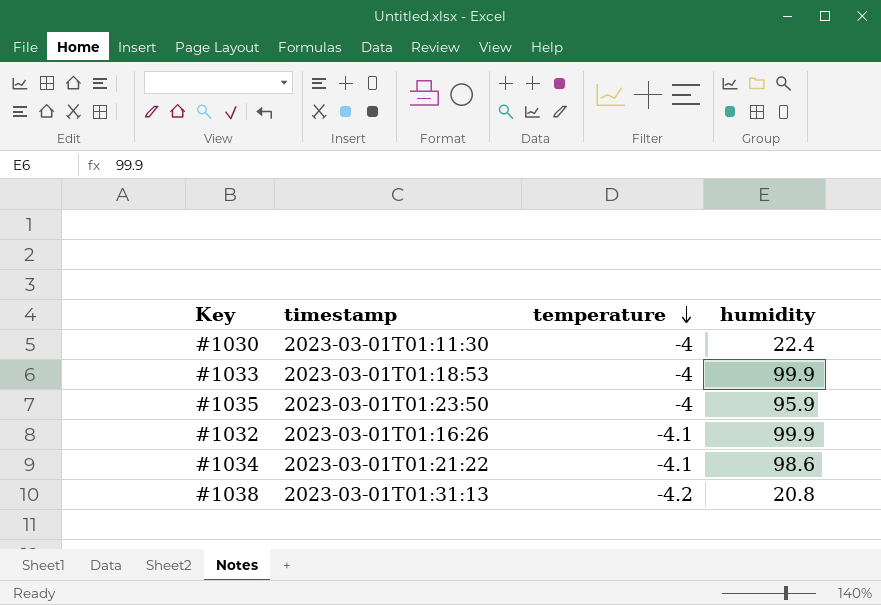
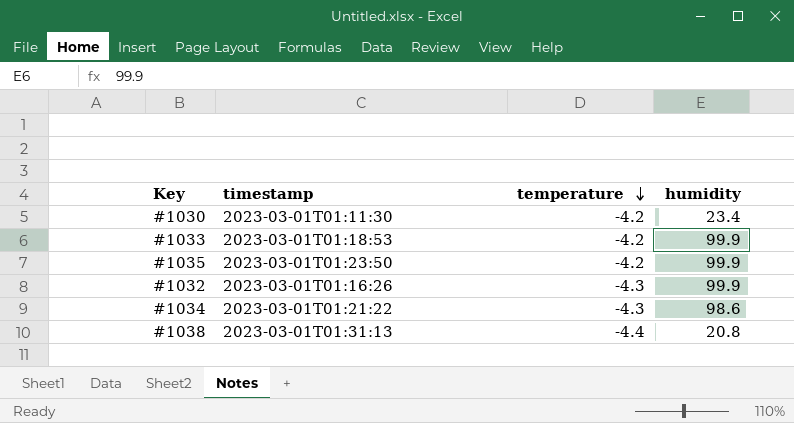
#1030 | temperature: -4 -> -4.2
#1030 | humidity: 22.4 -> 23.4
#1033 | temperature: -4 -> -4.2
#1035 | temperature: -4 -> -4.2
#1035 | humidity: 95.9 -> 99.9
#1032 | temperature: -4.1 -> -4.3
#1034 | temperature: -4.1 -> -4.3
#1038 | temperature: -4.2 -> -4.4

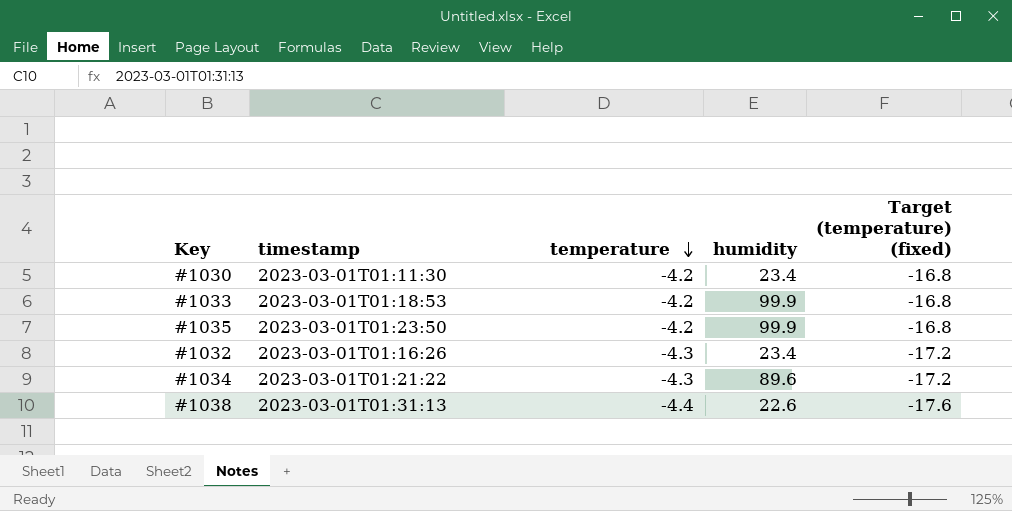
column Target (temperature) (fixed) | formula: none -> [temperature] * 4
#1032 | humidity: 99.9 -> 23.4
#1034 | humidity: 98.6 -> 89.6
#1038 | humidity: 20.8 -> 22.6

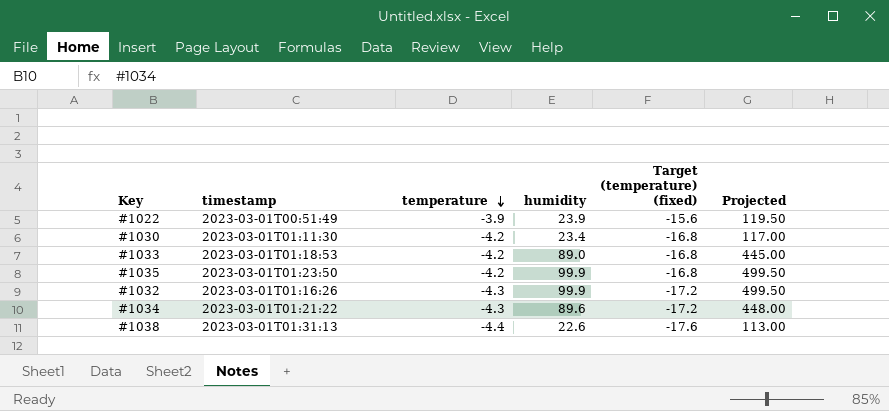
column Projected | formula: none -> [humidity] * 5
row #1022: none -> 2023-03-01T00:51:49 | -3.9 | 23.9 | -15.6 | 119.50
#1033 | humidity: 99.9 -> 89.0
#1032 | humidity: 23.4 -> 99.9

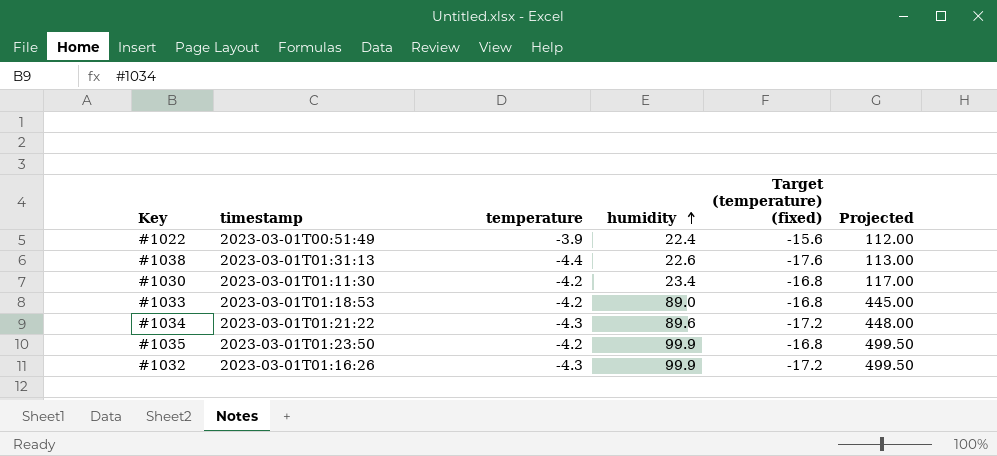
row order: temperature descending -> humidity ascending
#1022 | humidity: 23.9 -> 22.4
#1022 | Projected: 119.50 -> 112.00

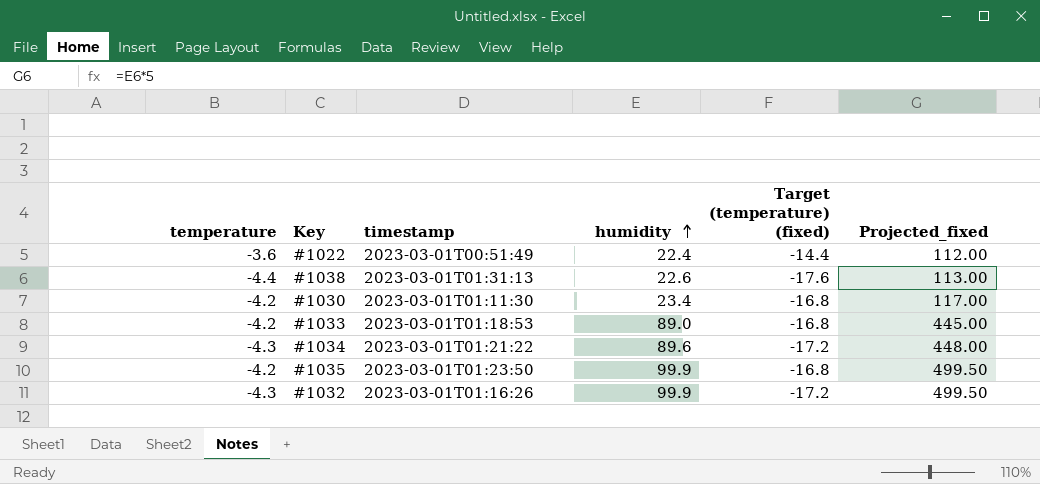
column temperature | position: 3 -> 1
column name: Projected -> Projected_fixed
#1022 | temperature: -3.9 -> -3.6
#1022 | Target (temperature) (fixed): -15.6 -> -14.4

